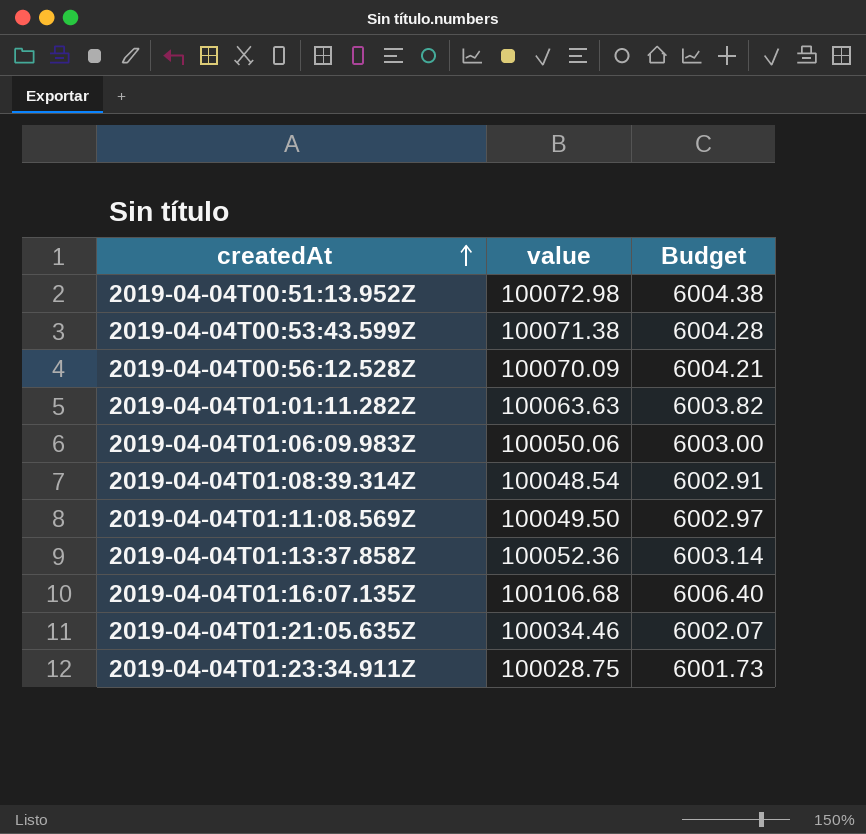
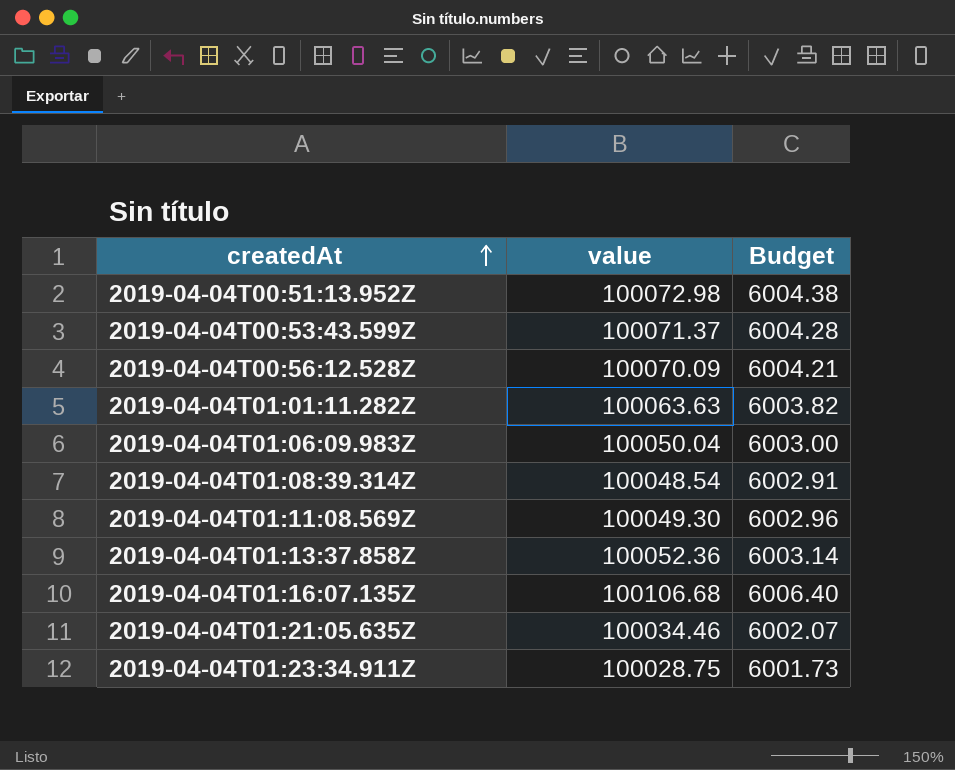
2019-04-04T00:53:43.599Z | value: 100071.38 -> 100071.37
2019-04-04T01:06:09.983Z | value: 100050.06 -> 100050.04
2019-04-04T01:11:08.569Z | value: 100049.50 -> 100049.30
2019-04-04T01:11:08.569Z | Budget: 6002.97 -> 6002.96

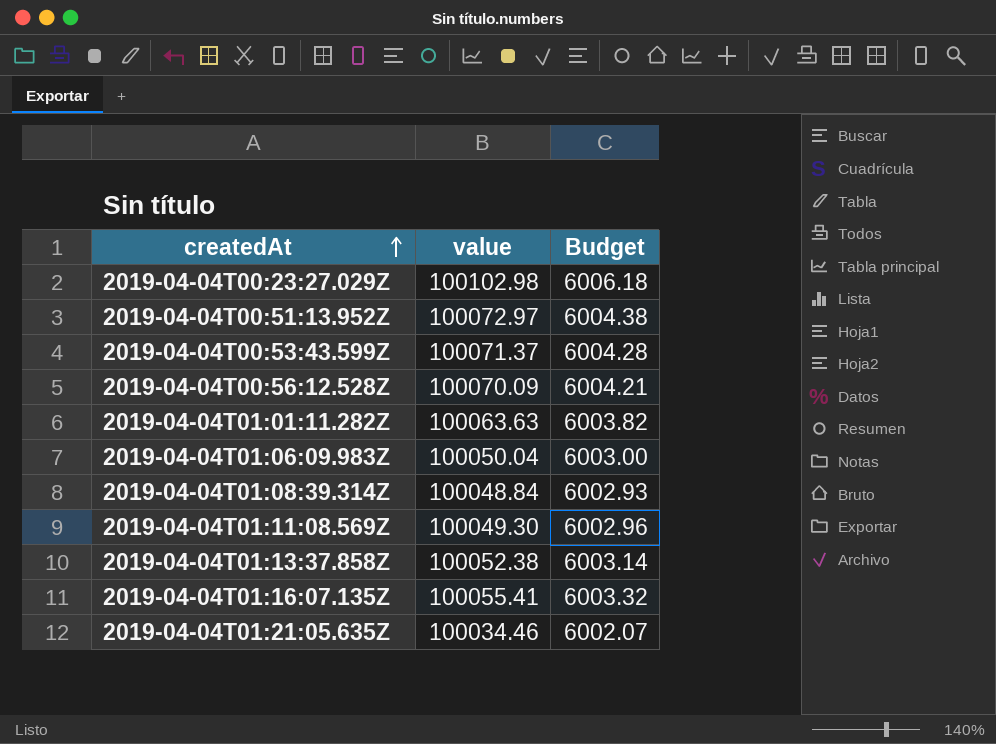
row 2019-04-04T01:23:34.911Z: 100028.75 | 6001.73 -> none
row 2019-04-04T00:23:27.029Z: none -> 100102.98 | 6006.18
2019-04-04T00:51:13.952Z | value: 100072.98 -> 100072.97
2019-04-04T01:08:39.314Z | value: 100048.54 -> 100048.84
2019-04-04T01:08:39.314Z | Budget: 6002.91 -> 6002.93
2019-04-04T01:13:37.858Z | value: 100052.36 -> 100052.38
2019-04-04T01:16:07.135Z | value: 100106.68 -> 100055.41
2019-04-04T01:16:07.135Z | Budget: 6006.40 -> 6003.32

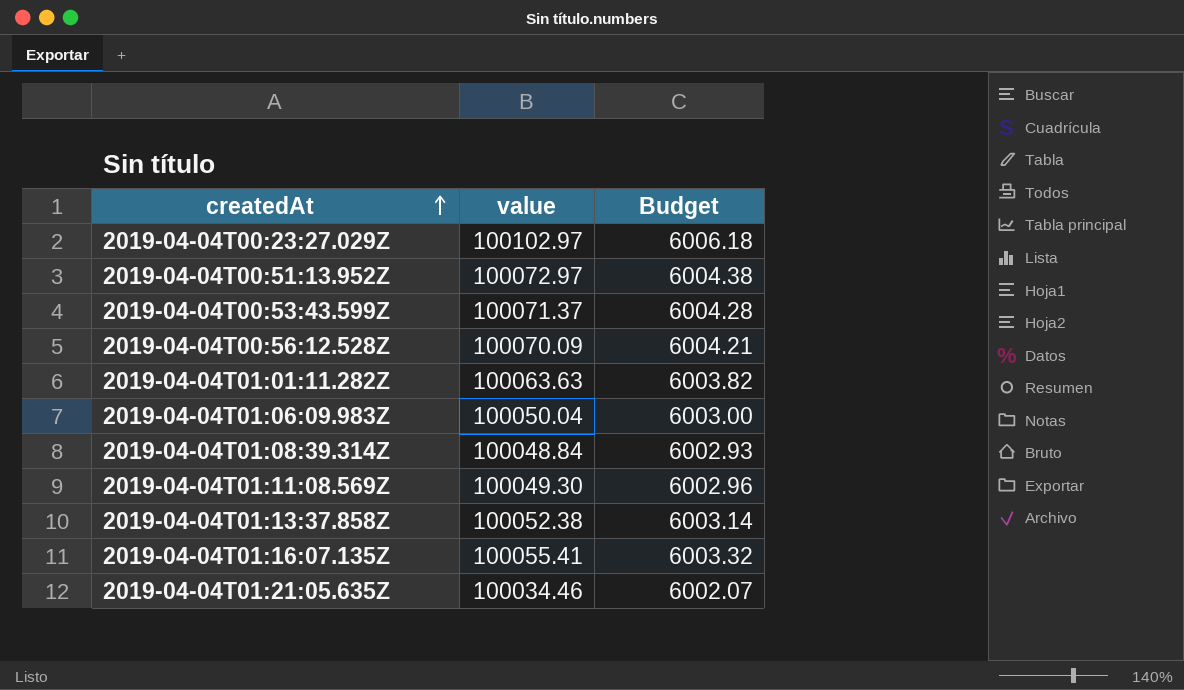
2019-04-04T00:23:27.029Z | value: 100102.98 -> 100102.97

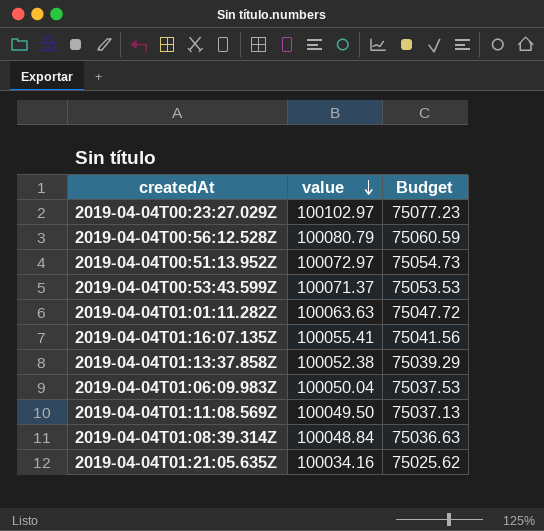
row order: createdAt ascending -> value descending
column Budget | formula: [value] * 0.06 -> [value] * 0.75
2019-04-04T00:56:12.528Z | value: 100070.09 -> 100080.79
2019-04-04T01:11:08.569Z | value: 100049.30 -> 100049.50
2019-04-04T01:21:05.635Z | value: 100034.46 -> 100034.16

